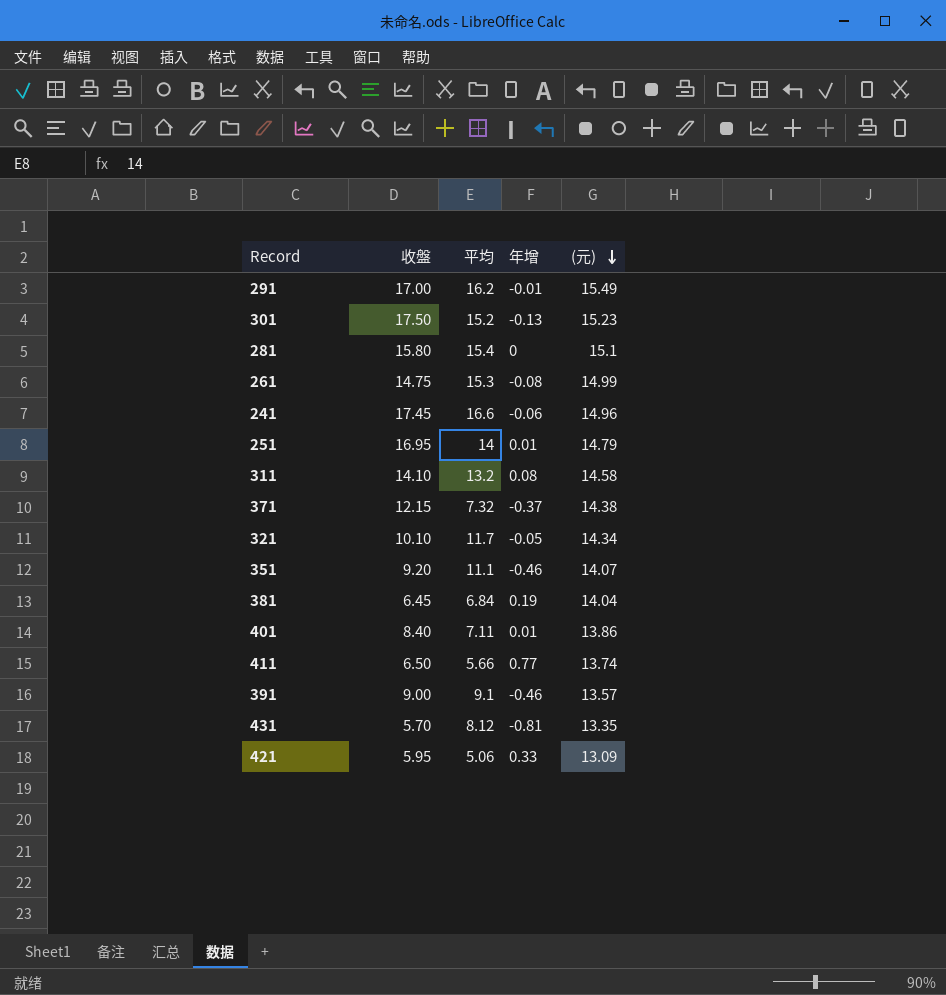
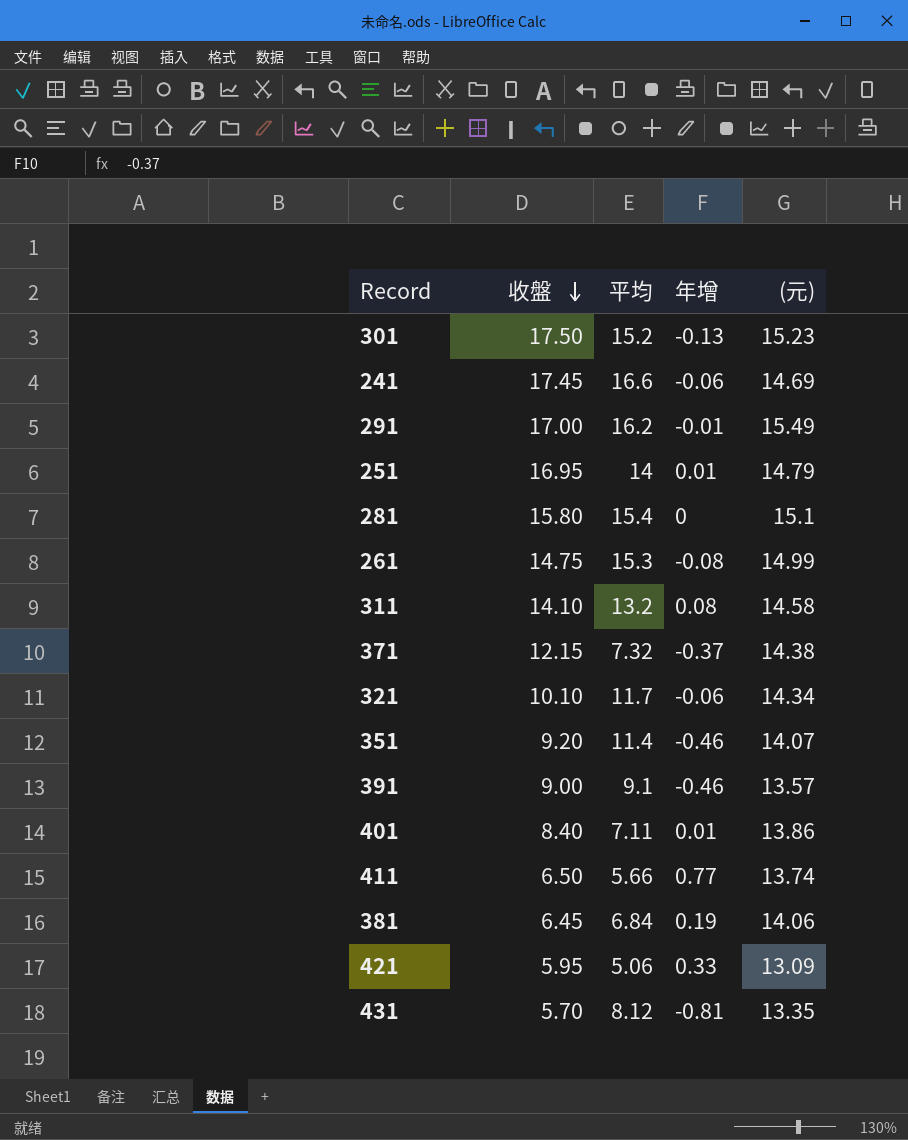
row order: (元) descending -> 收盤 descending
241 | (元): 14.96 -> 14.69
321 | 年增: -0.05 -> -0.06
351 | 平均: 11.1 -> 11.4
381 | (元): 14.04 -> 14.06

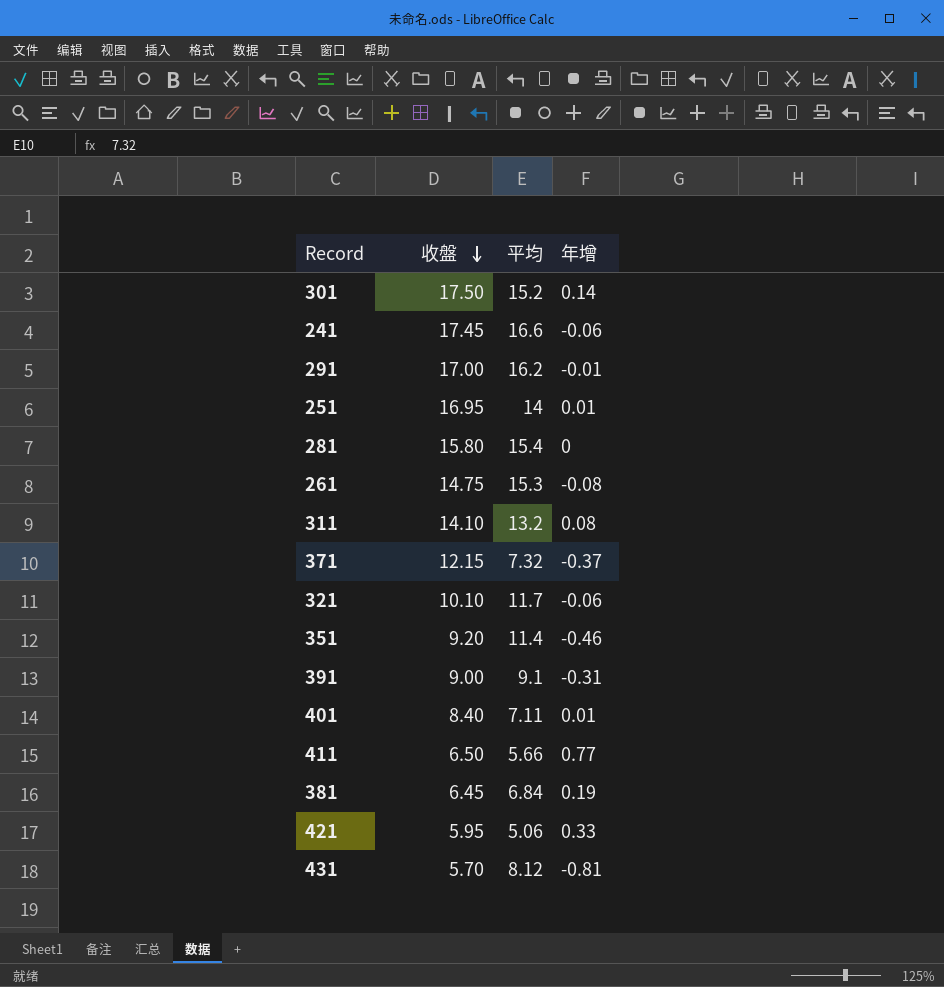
column (元) | position: 5 -> none
301 | 年增: -0.13 -> 0.14
391 | 年增: -0.46 -> -0.31

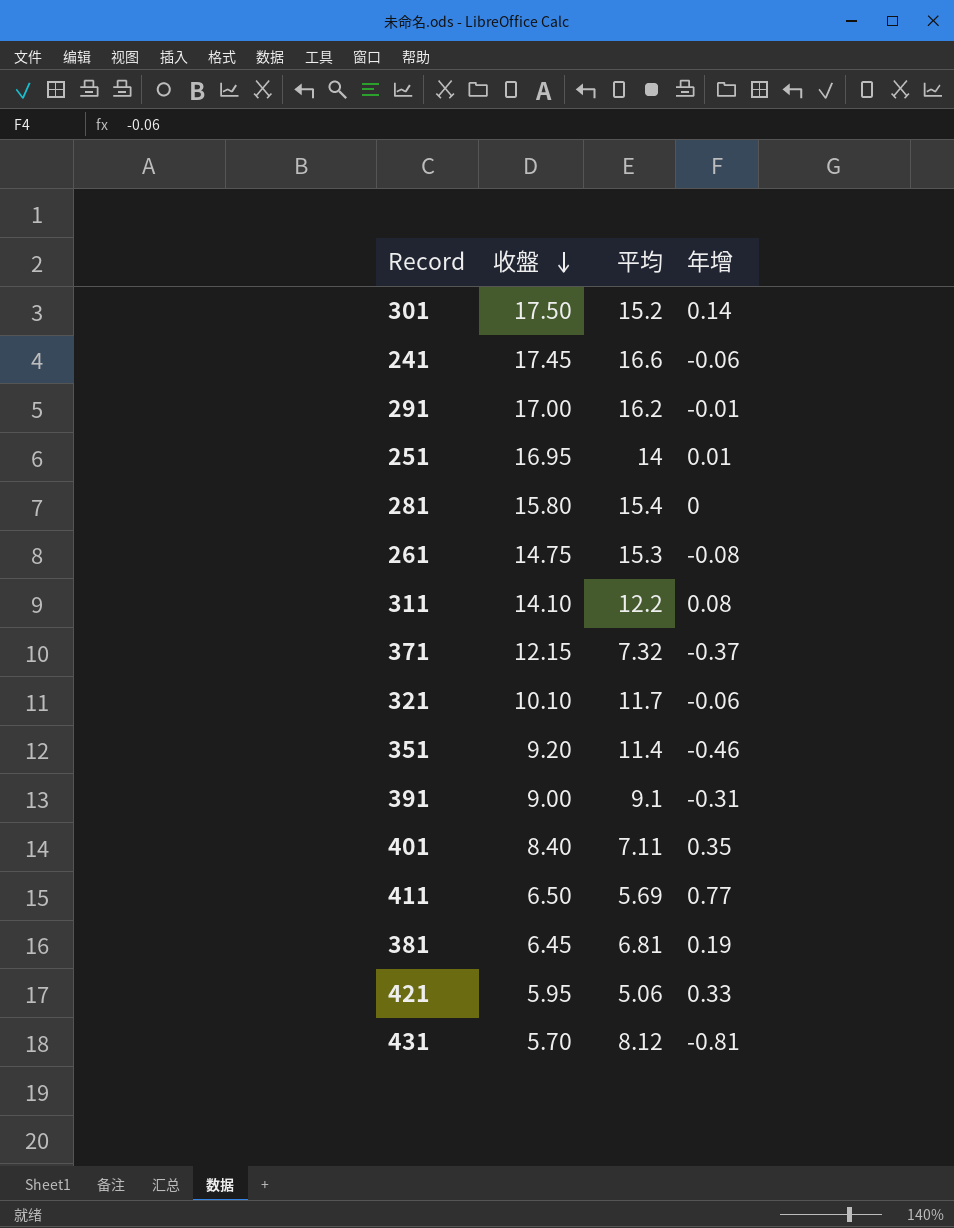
311 | 平均: 13.2 -> 12.2
401 | 年增: 0.01 -> 0.35
411 | 平均: 5.66 -> 5.69
381 | 平均: 6.84 -> 6.81

